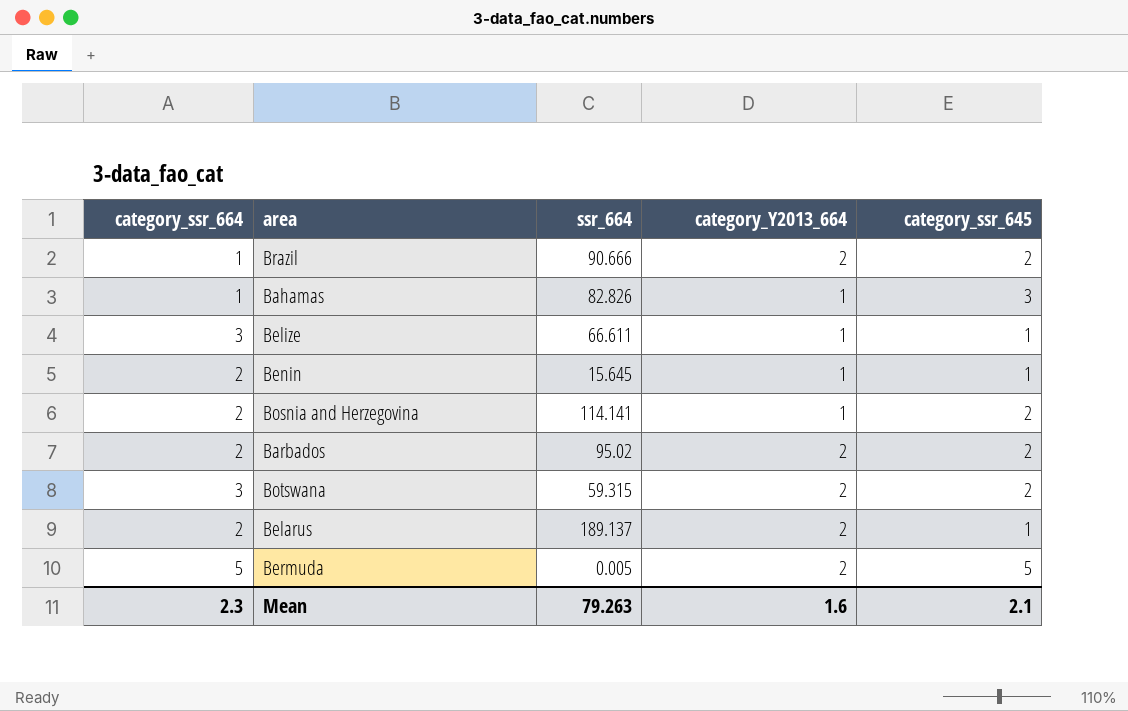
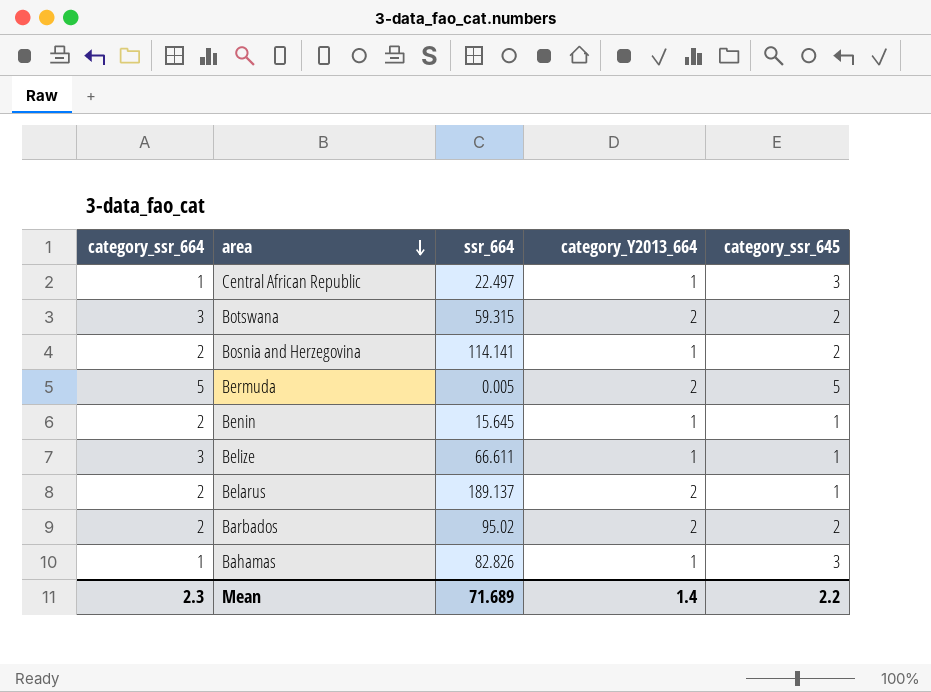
row order: none -> area descending
row Brazil: 1 | 90.666 | 2 | 2 -> none
row Central African Republic: none -> 1 | 22.497 | 1 | 3
Mean | ssr_664: 79.263 -> 71.689
Mean | category_Y2013_664: 1.6 -> 1.4
Mean | category_ssr_645: 2.1 -> 2.2

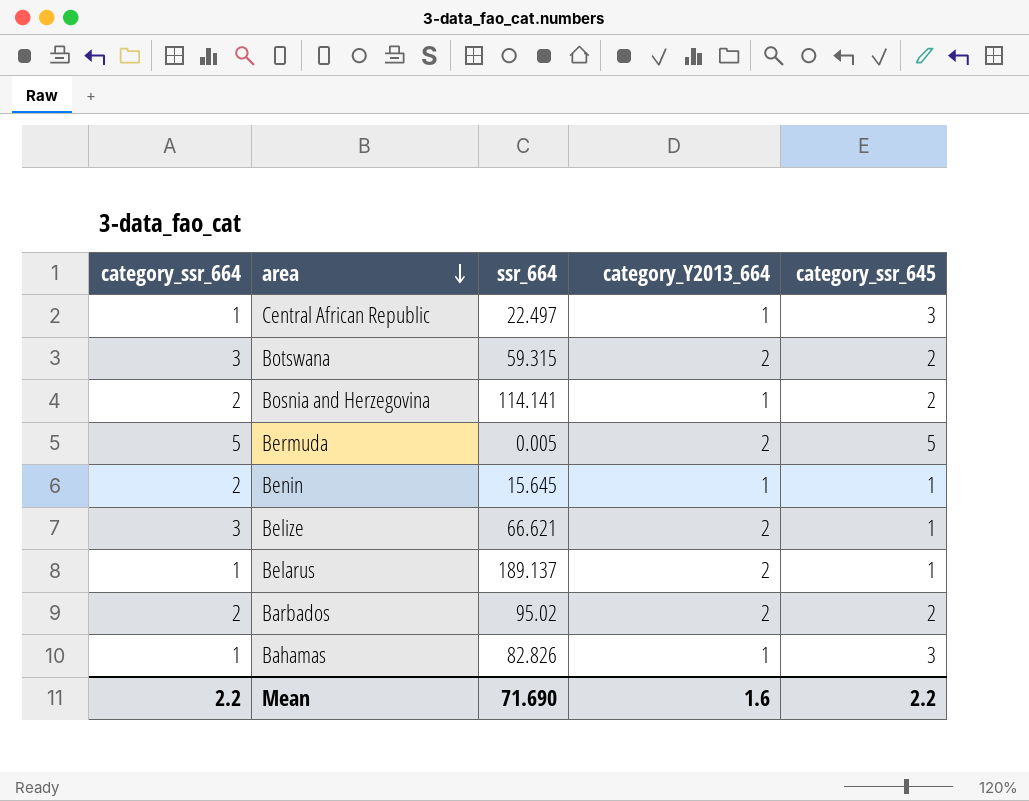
Belize | ssr_664: 66.611 -> 66.621
Belize | category_Y2013_664: 1 -> 2
Belarus | category_ssr_664: 2 -> 1
Mean | category_ssr_664: 2.3 -> 2.2
Mean | ssr_664: 71.689 -> 71.690
Mean | category_Y2013_664: 1.4 -> 1.6

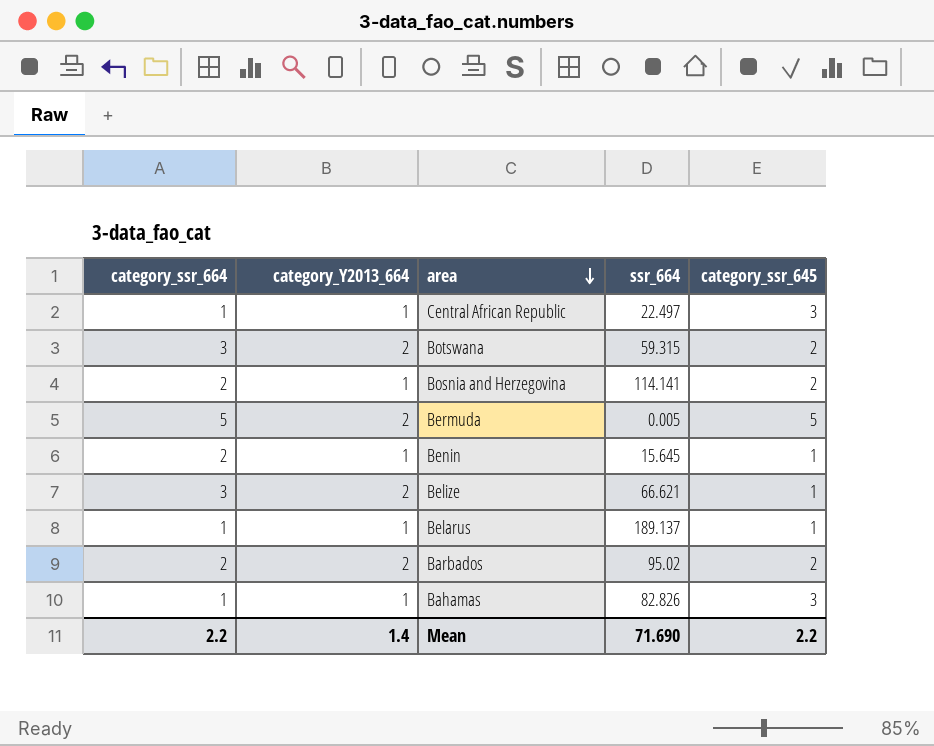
column category_Y2013_664 | position: 4 -> 2
Belarus | category_Y2013_664: 2 -> 1
Mean | category_Y2013_664: 1.6 -> 1.4

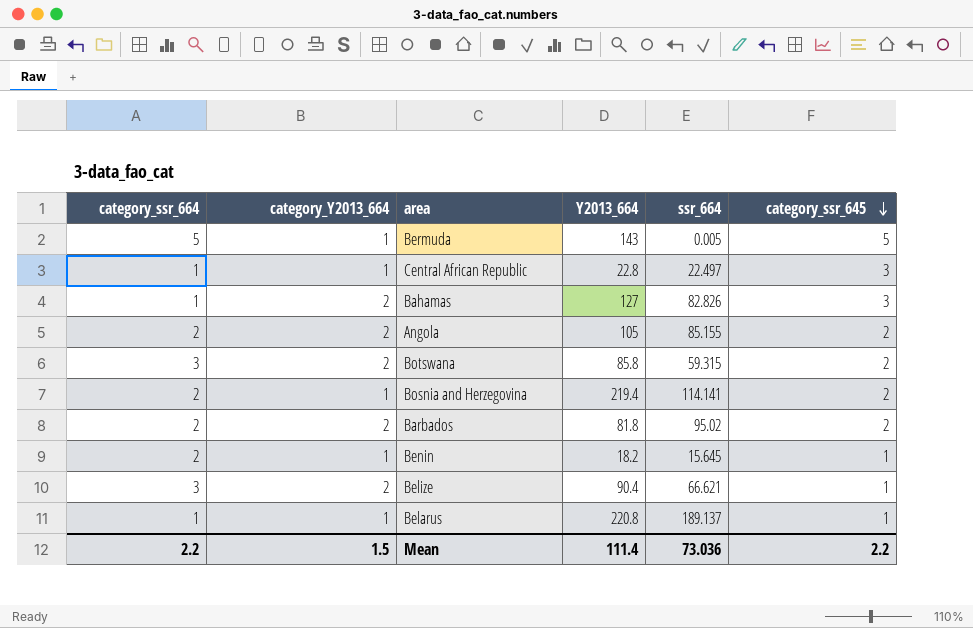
row order: area descending -> category_ssr_645 descending
column Y2013_664 | position: none -> 4
Bermuda | category_Y2013_664: 2 -> 1
Bahamas | category_Y2013_664: 1 -> 2
row Angola: none -> 2 | 2 | 105 | 85.155 | 2
Mean | category_Y2013_664: 1.4 -> 1.5
Mean | ssr_664: 71.690 -> 73.036

